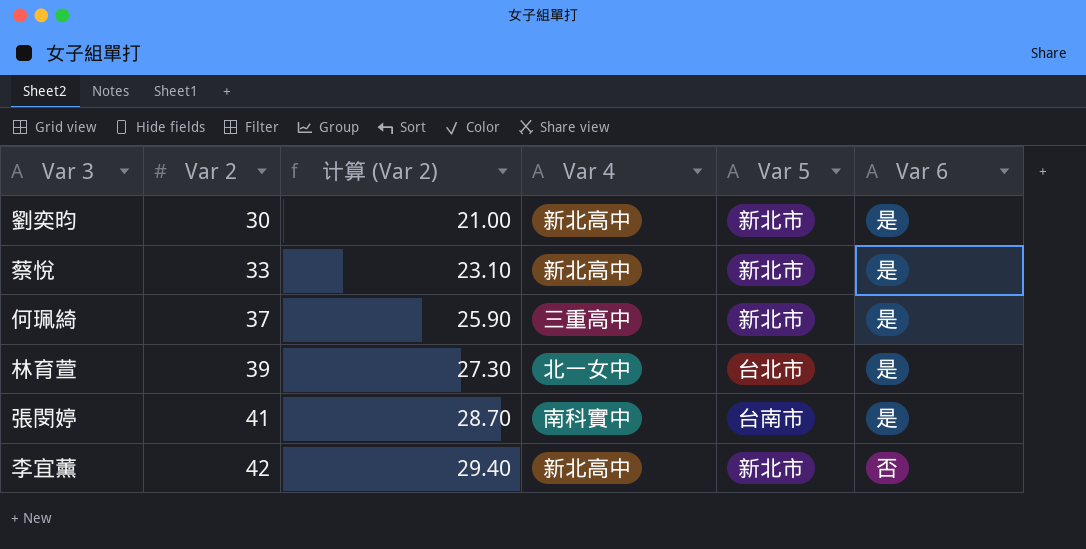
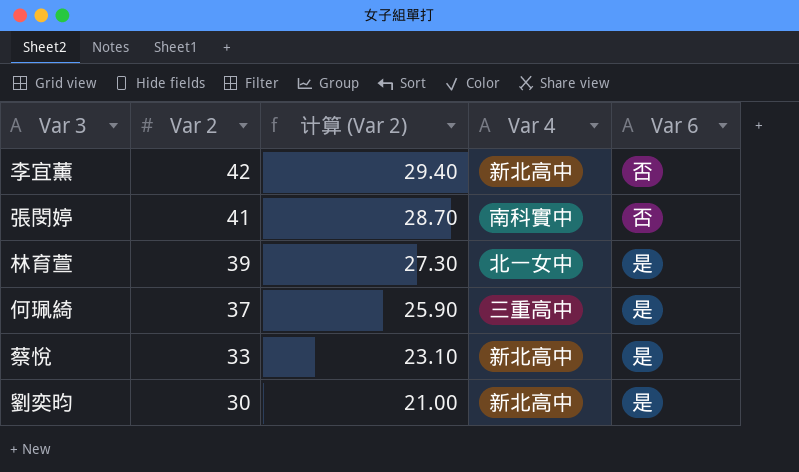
row order: Var 2 ascending -> Var 2 descending
column Var 5 | position: 5 -> none
張閔婷 | Var 6: 是 -> 否

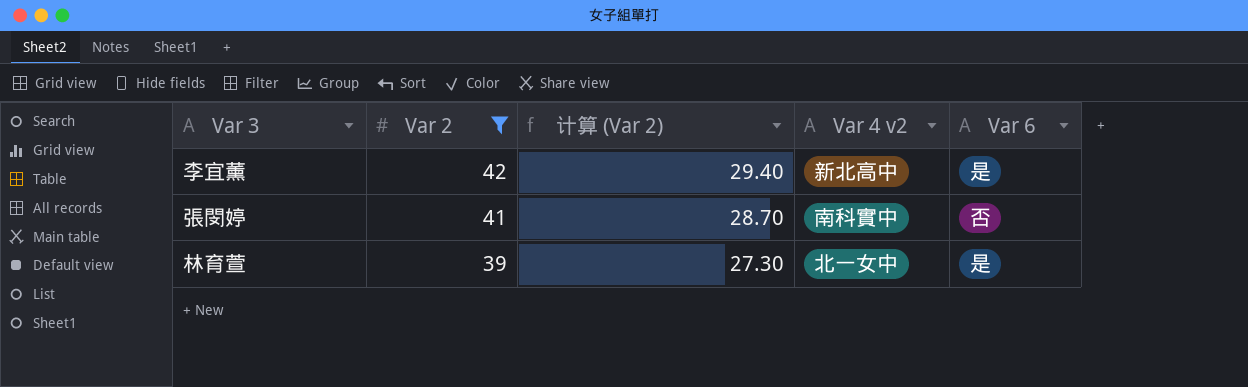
filter: none -> Var 2 >= 39
column name: Var 4 -> Var 4 v2
李宜薰 | Var 6: 否 -> 是

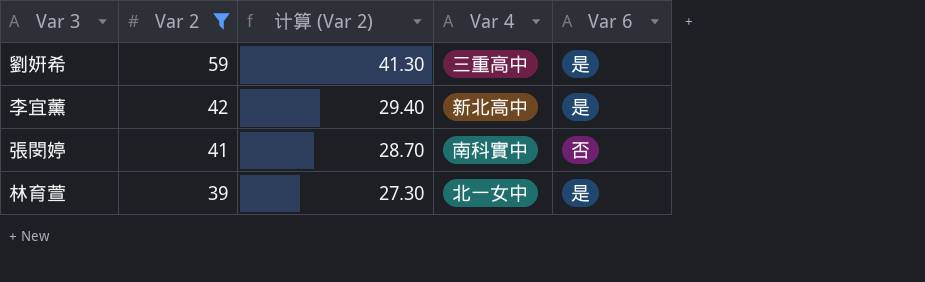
column name: Var 4 v2 -> Var 4
row 劉姸希: none -> 59 | 41.30 | 三重高中 | 是

